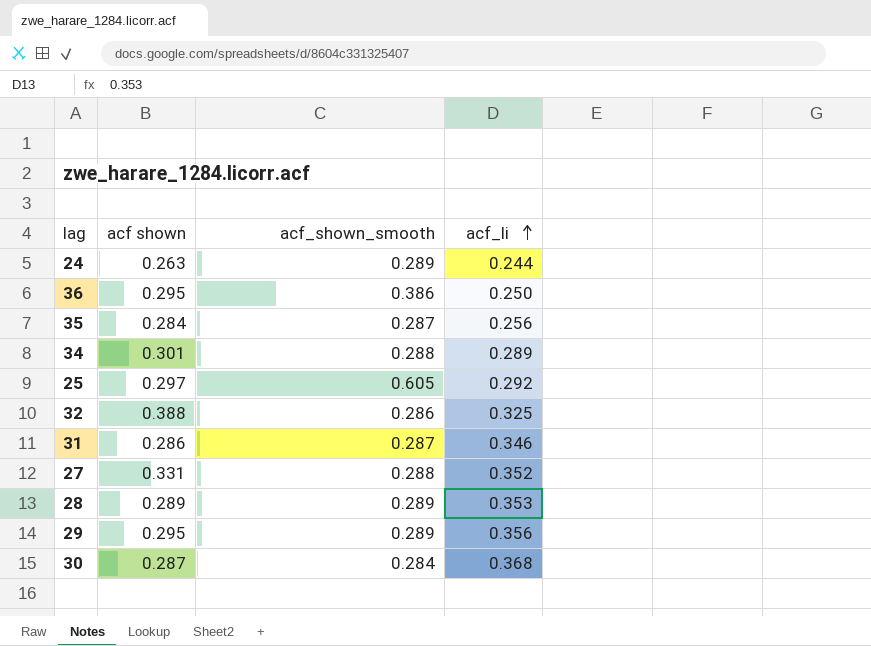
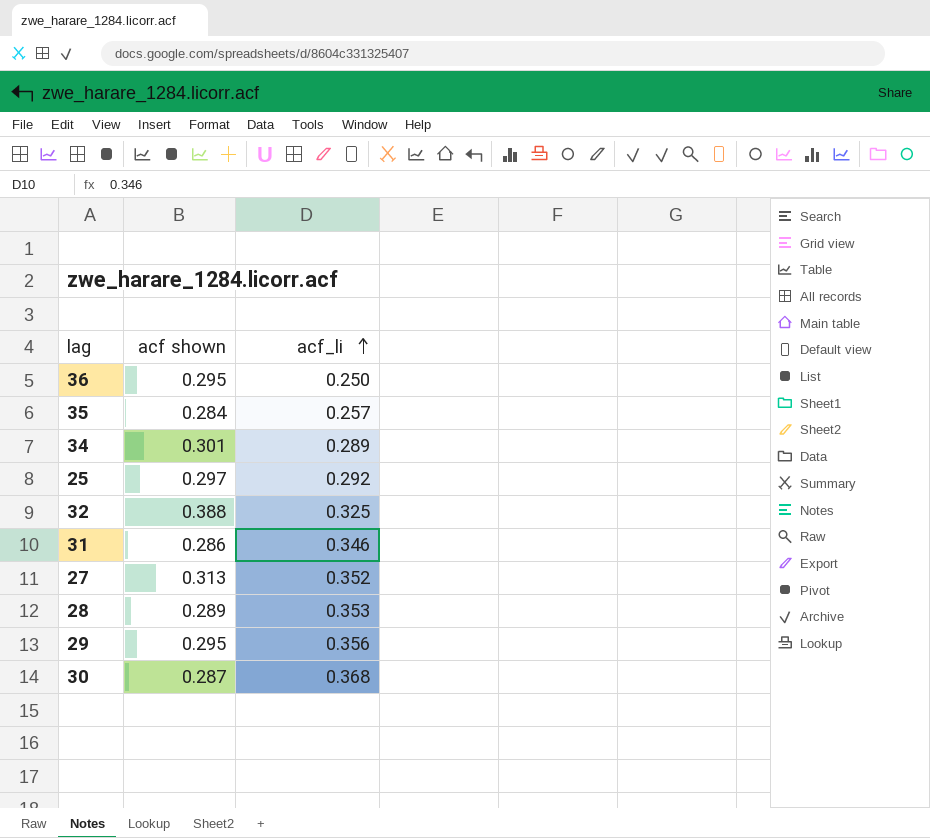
column acf_shown_smooth | position: 3 -> none
row 24: 0.263 | 0.289 | 0.244 -> none
35 | acf_li: 0.256 -> 0.257
27 | acf shown: 0.331 -> 0.313

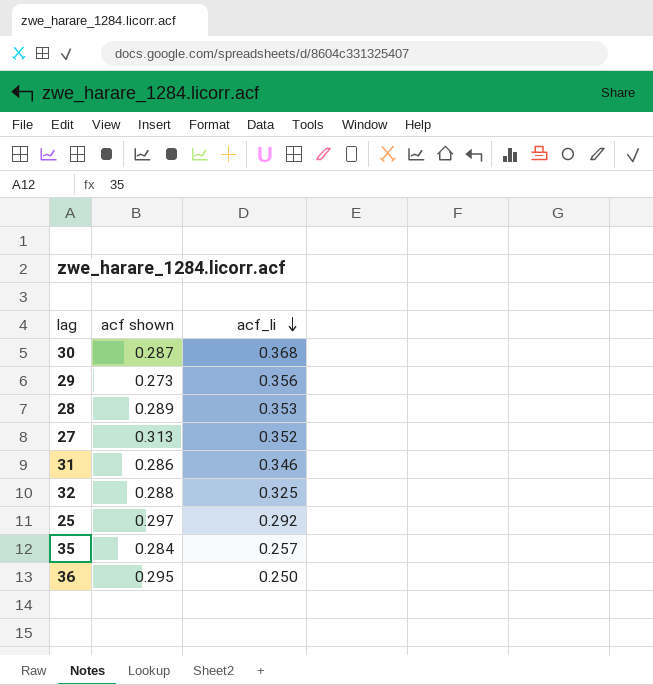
row order: acf_li ascending -> acf_li descending
row 34: 0.301 | 0.289 -> none
29 | acf shown: 0.295 -> 0.273
32 | acf shown: 0.388 -> 0.288

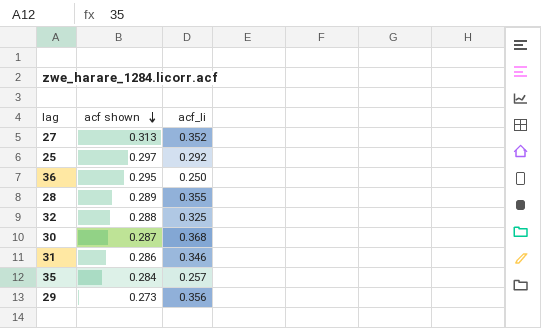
row order: acf_li descending -> acf shown descending
28 | acf_li: 0.353 -> 0.355

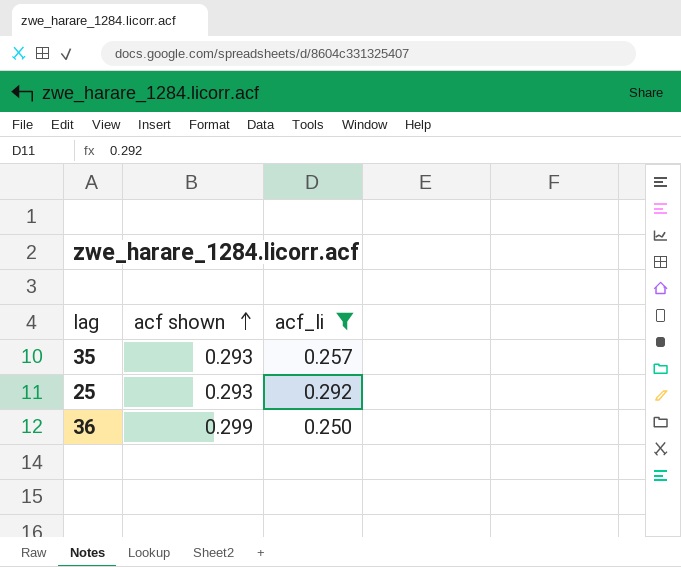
filter: none -> acf_li <= 0.292
row order: acf shown descending -> acf shown ascending
35 | acf shown: 0.284 -> 0.293
25 | acf shown: 0.297 -> 0.293
36 | acf shown: 0.295 -> 0.299

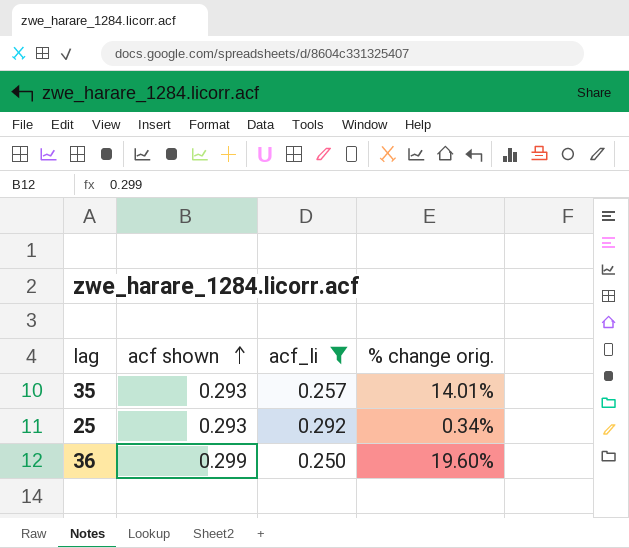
column % change orig. | formula: none -> ([acf shown] - [acf_li]) / [acf_li]

